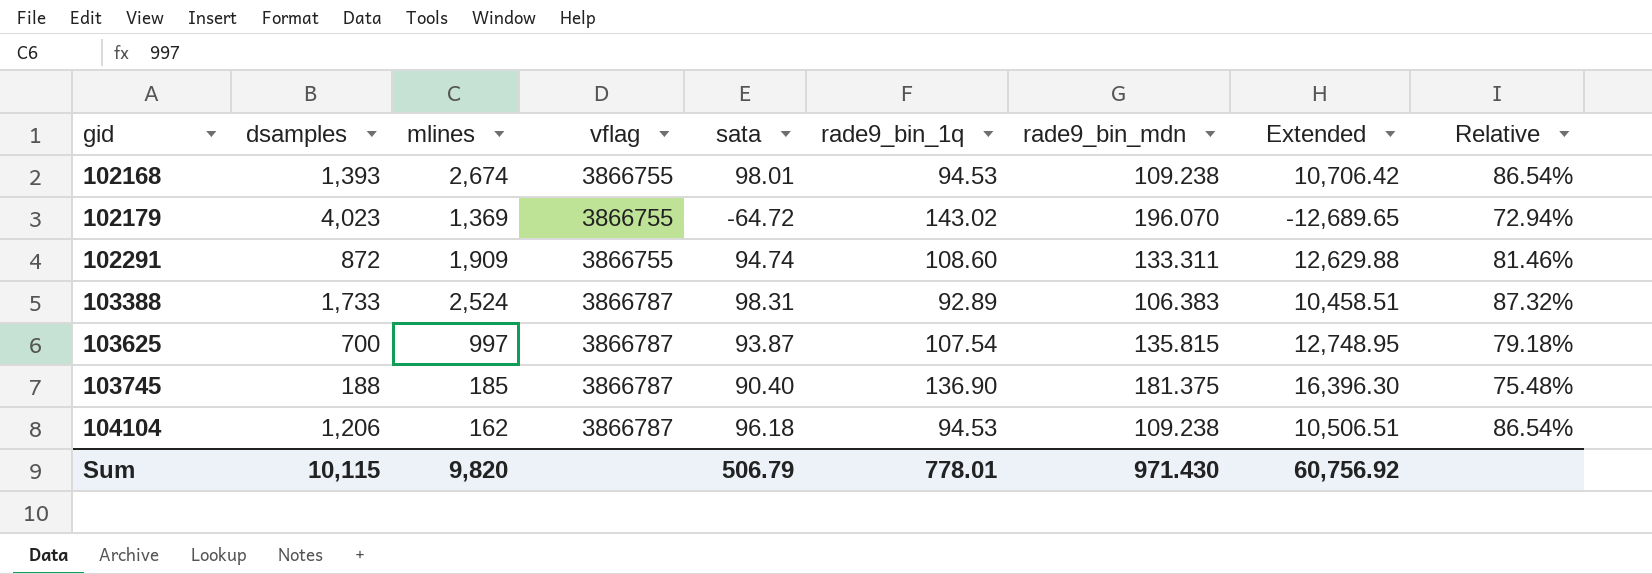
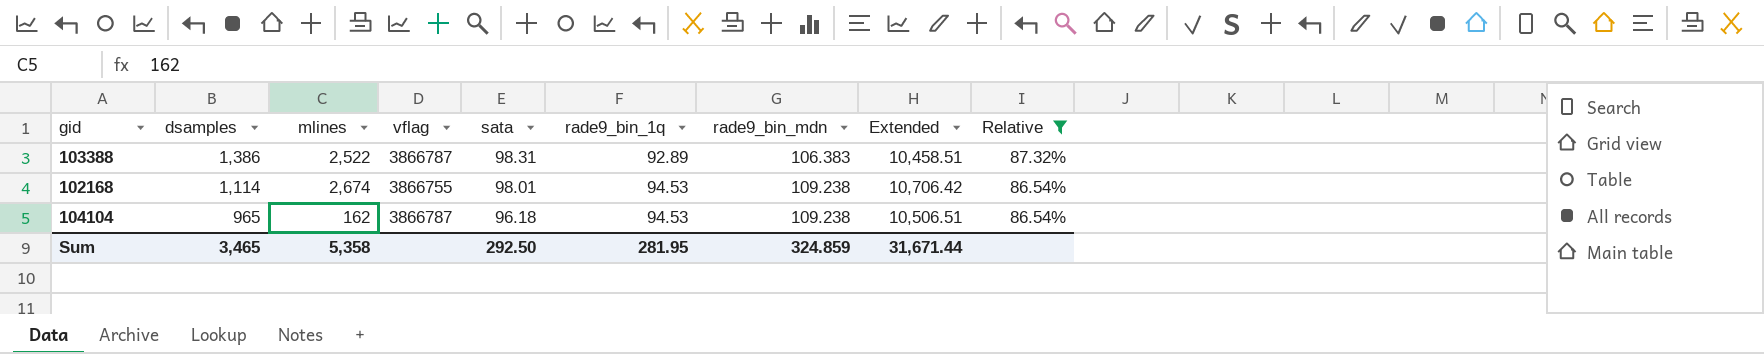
filter: none -> Relative >= 86.54%
row order: gid ascending -> dsamples descending
103388 | dsamples: 1,733 -> 1,386
103388 | mlines: 2,524 -> 2,522
102168 | dsamples: 1,393 -> 1,114
104104 | dsamples: 1,206 -> 965
Sum | dsamples: 10,115 -> 3,465
Sum | mlines: 9,820 -> 5,358
Sum | sata: 506.79 -> 292.50
Sum | rade9_bin_1q: 778.01 -> 281.95
Sum | rade9_bin_mdn: 971.430 -> 324.859
Sum | Extended: 60,756.92 -> 31,671.44

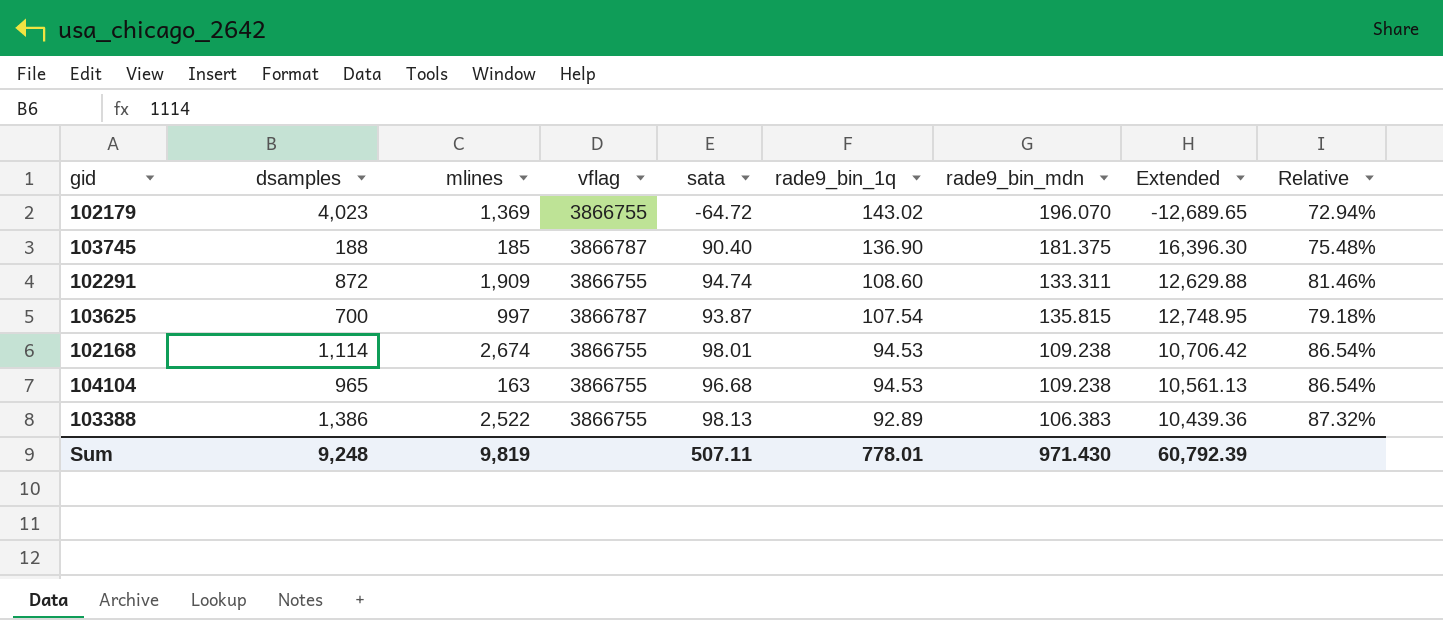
filter: Relative >= 86.54% -> none
row order: dsamples descending -> rade9_bin_1q descending
104104 | mlines: 162 -> 163
104104 | vflag: 3866787 -> 3866755
104104 | sata: 96.18 -> 96.68
104104 | Extended: 10,506.51 -> 10,561.13
103388 | vflag: 3866787 -> 3866755
103388 | sata: 98.31 -> 98.13
103388 | Extended: 10,458.51 -> 10,439.36
Sum | dsamples: 3,465 -> 9,248
Sum | mlines: 5,358 -> 9,819
Sum | sata: 292.50 -> 507.11
Sum | rade9_bin_1q: 281.95 -> 778.01
Sum | rade9_bin_mdn: 324.859 -> 971.430
Sum | Extended: 31,671.44 -> 60,792.39

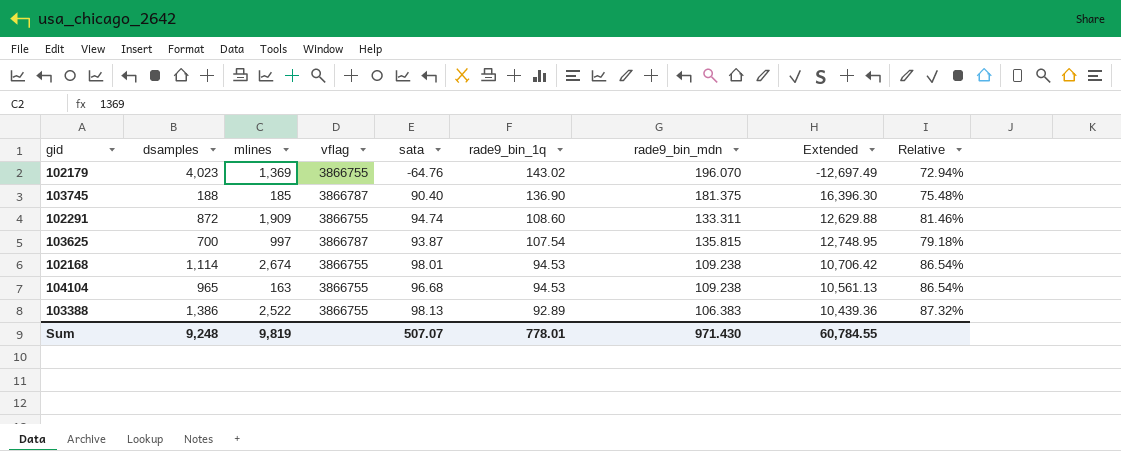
102179 | sata: -64.72 -> -64.76
102179 | Extended: -12,689.65 -> -12,697.49
Sum | sata: 507.11 -> 507.07
Sum | Extended: 60,792.39 -> 60,784.55

